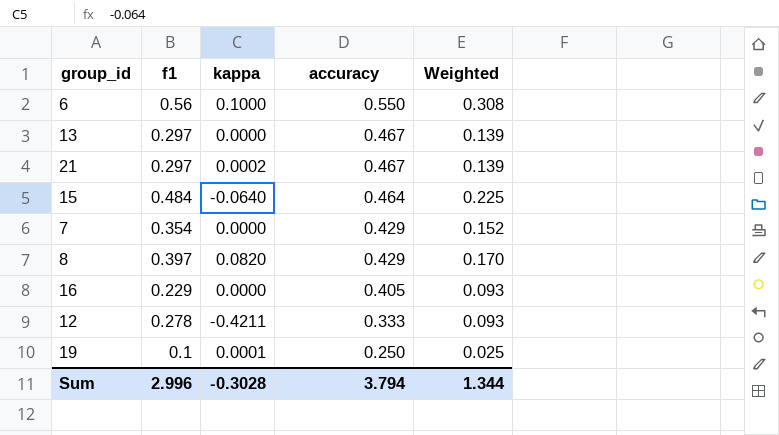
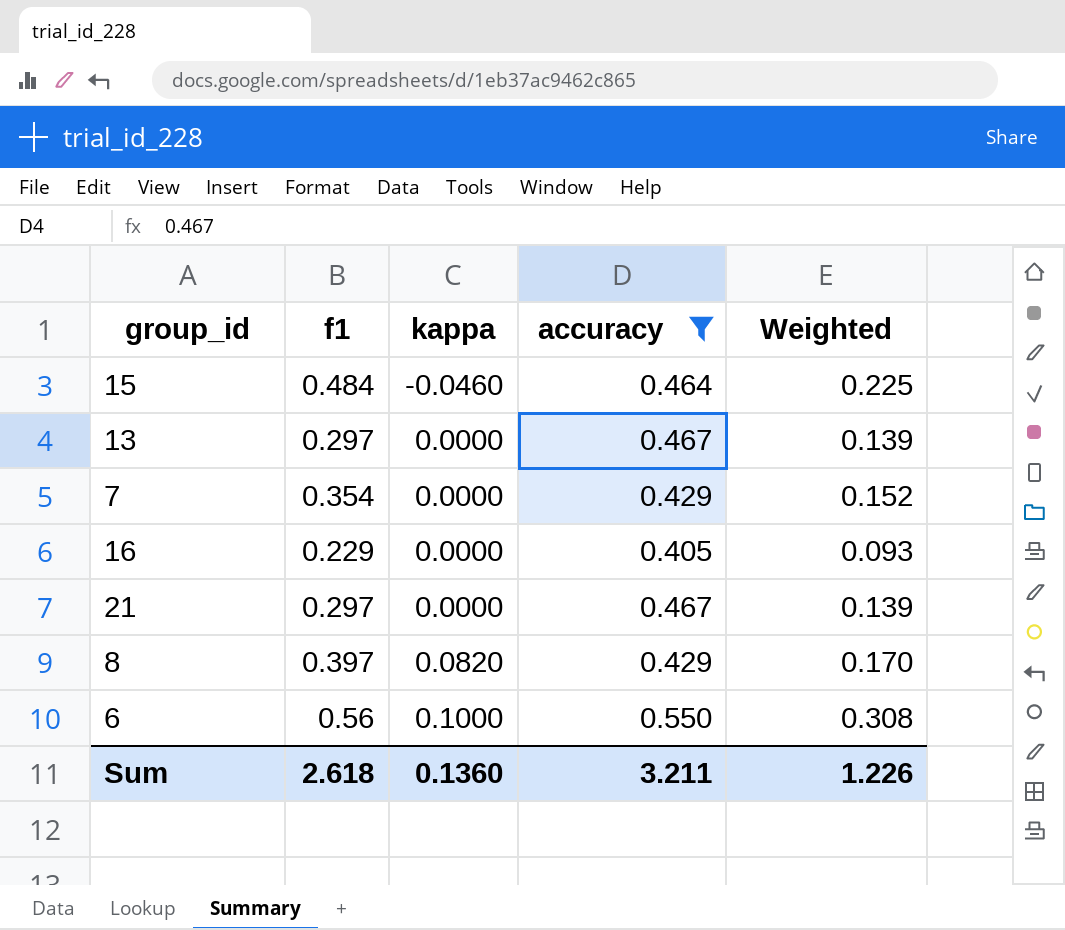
filter: none -> accuracy >= 0.405
row order: accuracy descending -> kappa ascending
15 | kappa: -0.0640 -> -0.0460
21 | kappa: 0.0002 -> 0.0000
Sum | f1: 2.996 -> 2.618
Sum | kappa: -0.3028 -> 0.1360
Sum | accuracy: 3.794 -> 3.211
Sum | Weighted: 1.344 -> 1.226

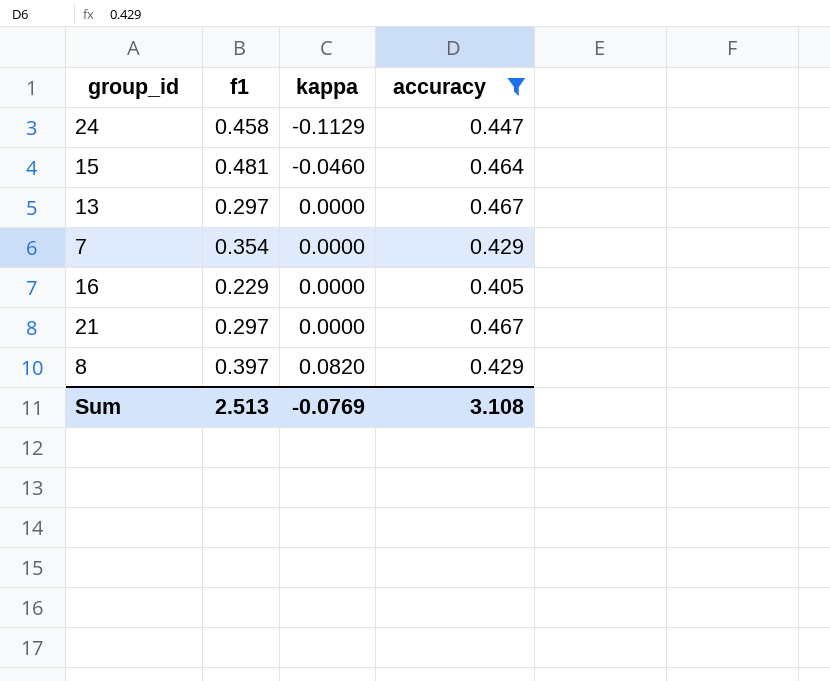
column Weighted | formula: [f1] * [accuracy] -> none
row 6: 0.56 | 0.1000 | 0.550 | 0.308 -> none
row 24: none -> 0.458 | -0.1129 | 0.447
15 | f1: 0.484 -> 0.481
Sum | f1: 2.618 -> 2.513
Sum | kappa: 0.1360 -> -0.0769
Sum | accuracy: 3.211 -> 3.108

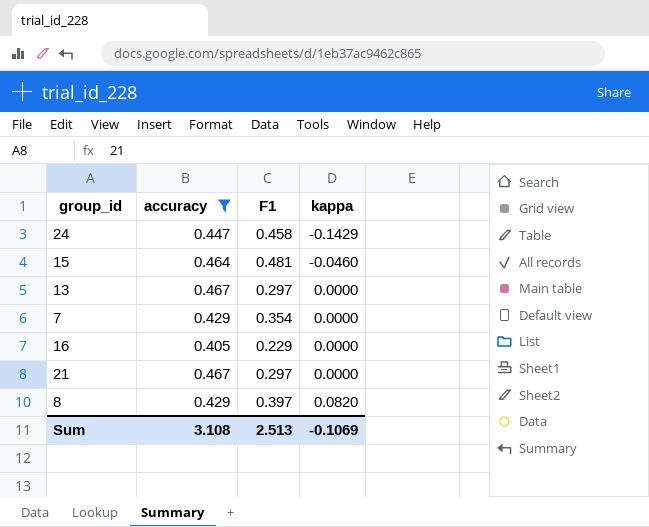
column accuracy | position: 4 -> 2
column name: f1 -> F1
24 | kappa: -0.1129 -> -0.1429
Sum | kappa: -0.0769 -> -0.1069

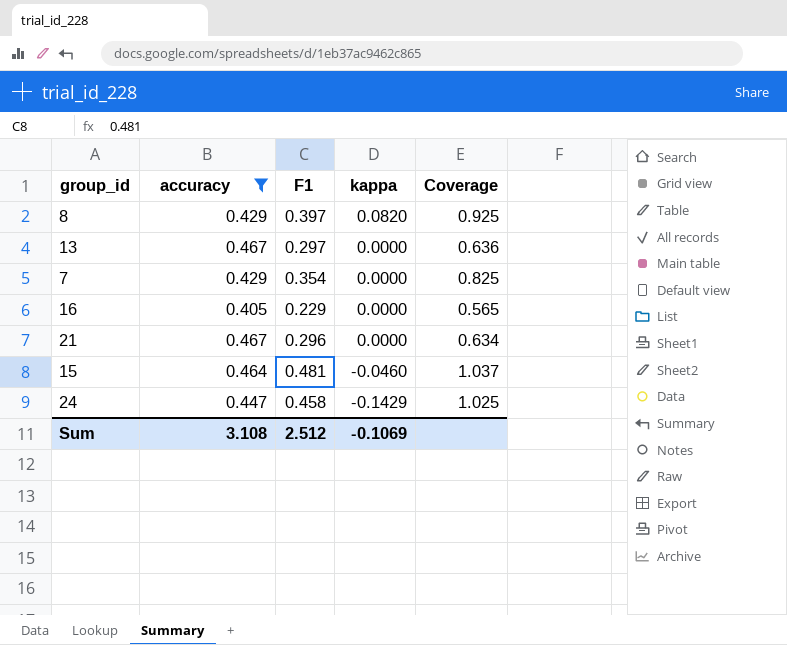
row order: kappa ascending -> kappa descending
column Coverage | formula: none -> [F1] / [accuracy]
21 | F1: 0.297 -> 0.296
Sum | F1: 2.513 -> 2.512

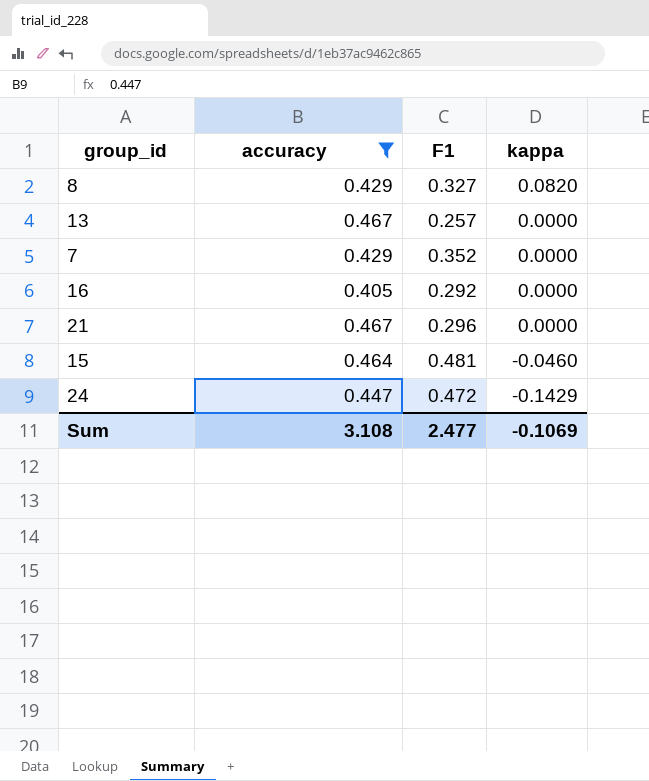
column Coverage | formula: [F1] / [accuracy] -> none
8 | F1: 0.397 -> 0.327
13 | F1: 0.297 -> 0.257
7 | F1: 0.354 -> 0.352
16 | F1: 0.229 -> 0.292
24 | F1: 0.458 -> 0.472
Sum | F1: 2.512 -> 2.477

